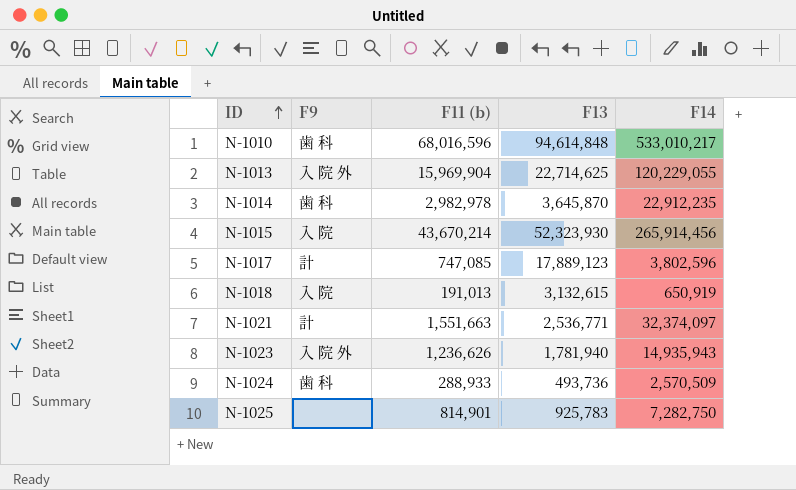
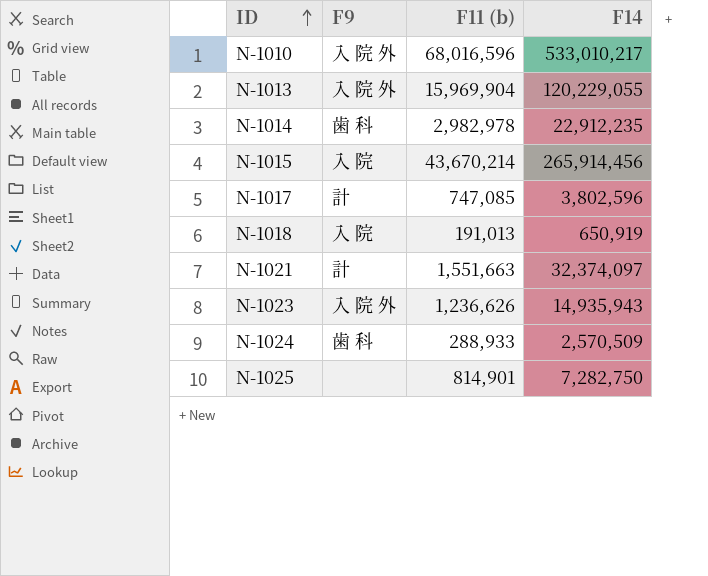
column F13 | position: 4 -> none
N-1010 | F9: 歯 科 -> 入 院 外

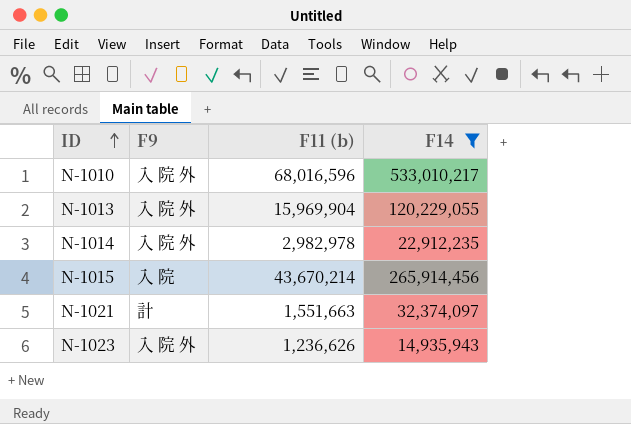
filter: none -> F14 >= 14,935,943
N-1014 | F9: 歯 科 -> 入 院 外

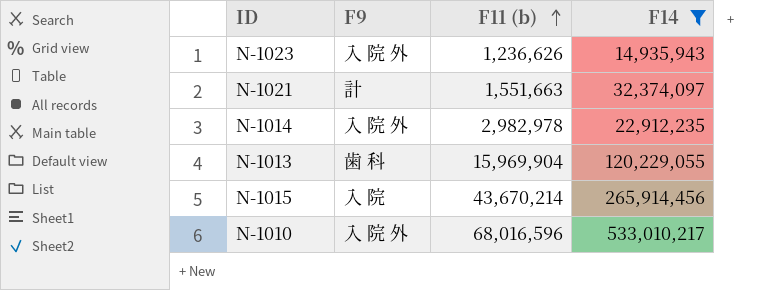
row order: ID ascending -> F11 (b) ascending
N-1013 | F9: 入 院 外 -> 歯 科

